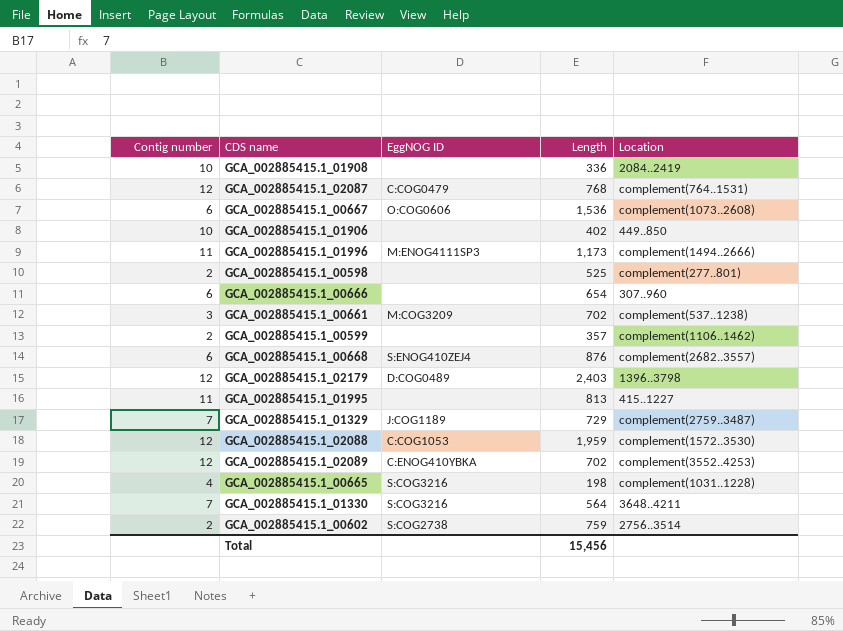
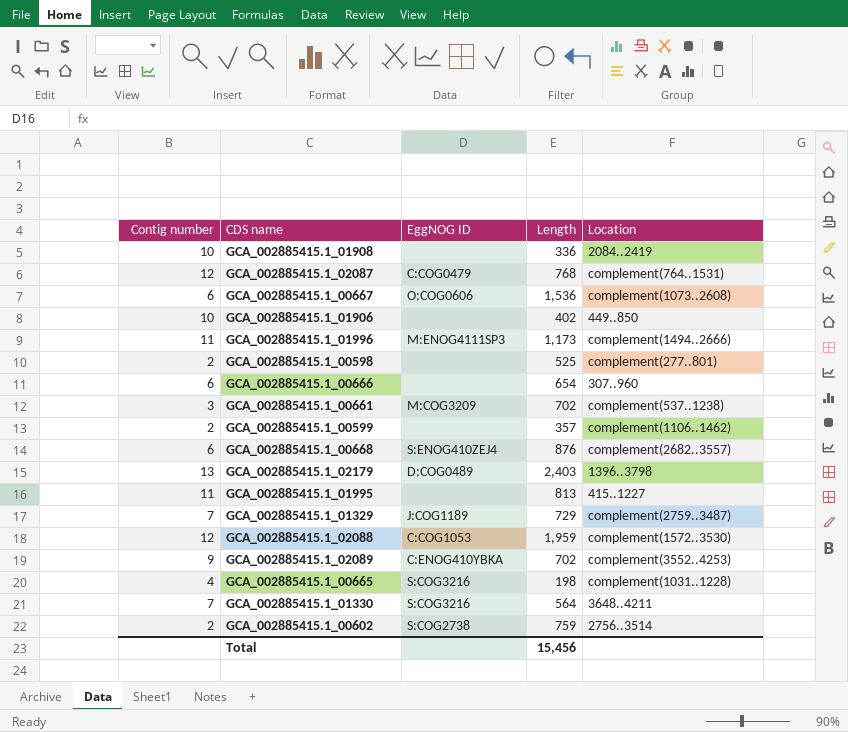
GCA_002885415.1_02179 | Contig number: 12 -> 13
GCA_002885415.1_02089 | Contig number: 12 -> 9

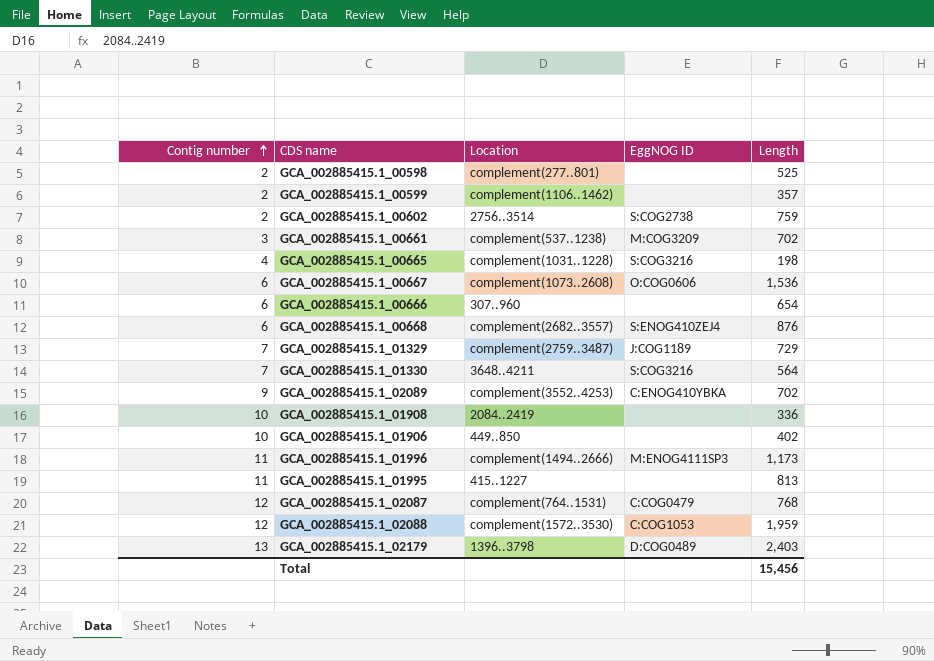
row order: none -> Contig number ascending
column Location | position: 5 -> 3

